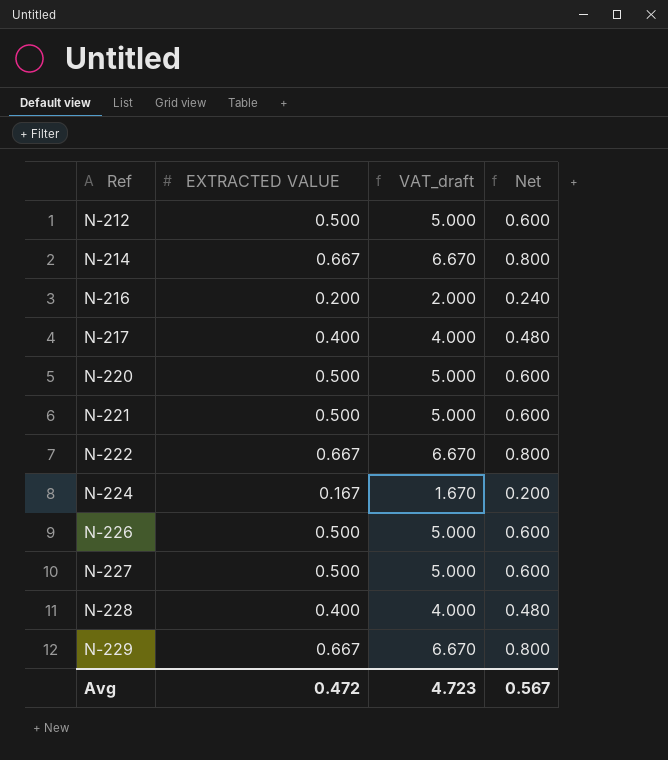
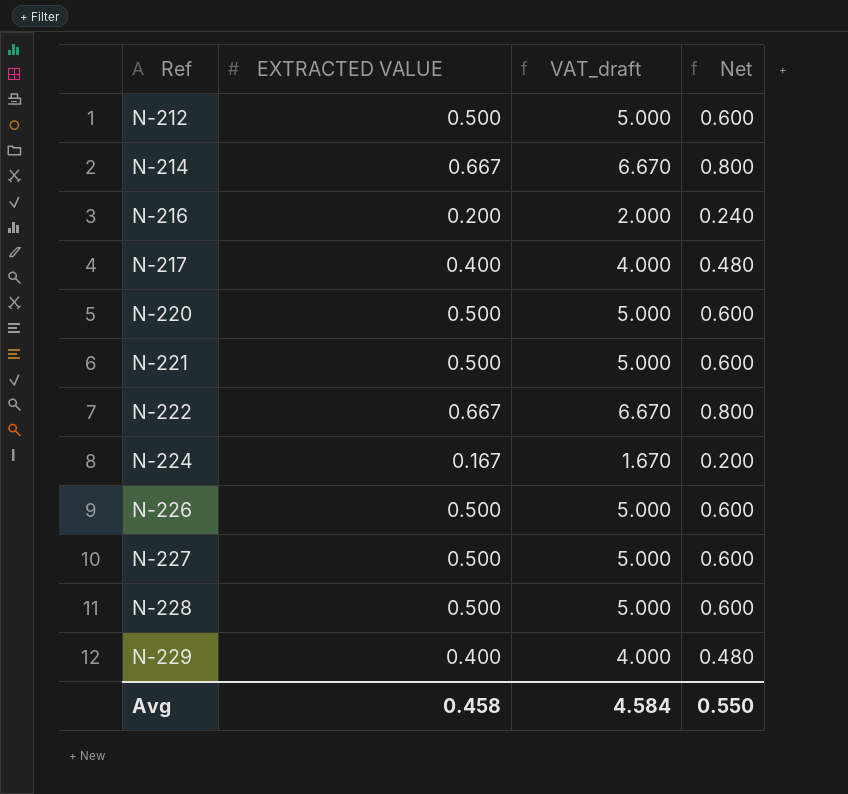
N-228 | EXTRACTED VALUE: 0.400 -> 0.500
N-228 | VAT_draft: 4.000 -> 5.000
N-228 | Net: 0.480 -> 0.600
N-229 | EXTRACTED VALUE: 0.667 -> 0.400
N-229 | VAT_draft: 6.670 -> 4.000
N-229 | Net: 0.800 -> 0.480
Avg | EXTRACTED VALUE: 0.472 -> 0.458
Avg | VAT_draft: 4.723 -> 4.584
Avg | Net: 0.567 -> 0.550

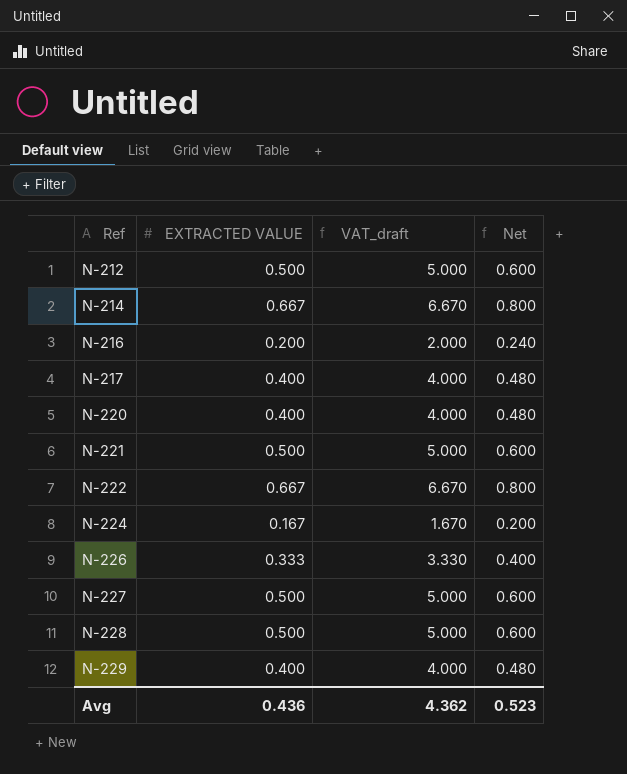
N-220 | EXTRACTED VALUE: 0.500 -> 0.400
N-220 | VAT_draft: 5.000 -> 4.000
N-220 | Net: 0.600 -> 0.480
N-226 | EXTRACTED VALUE: 0.500 -> 0.333
N-226 | VAT_draft: 5.000 -> 3.330
N-226 | Net: 0.600 -> 0.400
Avg | EXTRACTED VALUE: 0.458 -> 0.436
Avg | VAT_draft: 4.584 -> 4.362
Avg | Net: 0.550 -> 0.523

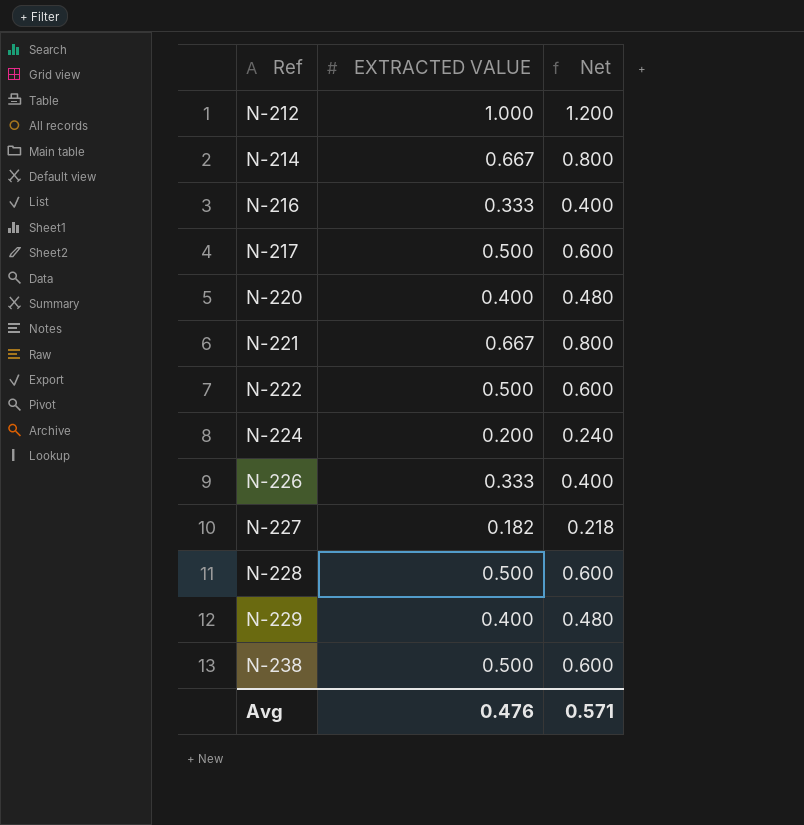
column VAT_draft | formula: [EXTRACTED VALUE] * 10 -> none
N-212 | EXTRACTED VALUE: 0.500 -> 1.000
N-212 | Net: 0.600 -> 1.200
N-216 | EXTRACTED VALUE: 0.200 -> 0.333
N-216 | Net: 0.240 -> 0.400
N-217 | EXTRACTED VALUE: 0.400 -> 0.500
N-217 | Net: 0.480 -> 0.600
N-221 | EXTRACTED VALUE: 0.500 -> 0.667
N-221 | Net: 0.600 -> 0.800
N-222 | EXTRACTED VALUE: 0.667 -> 0.500
N-222 | Net: 0.800 -> 0.600
N-224 | EXTRACTED VALUE: 0.167 -> 0.200
N-224 | Net: 0.200 -> 0.240
N-227 | EXTRACTED VALUE: 0.500 -> 0.182
N-227 | Net: 0.600 -> 0.218
row N-238: none -> 0.500 | 0.600
Avg | EXTRACTED VALUE: 0.436 -> 0.476
Avg | Net: 0.523 -> 0.571

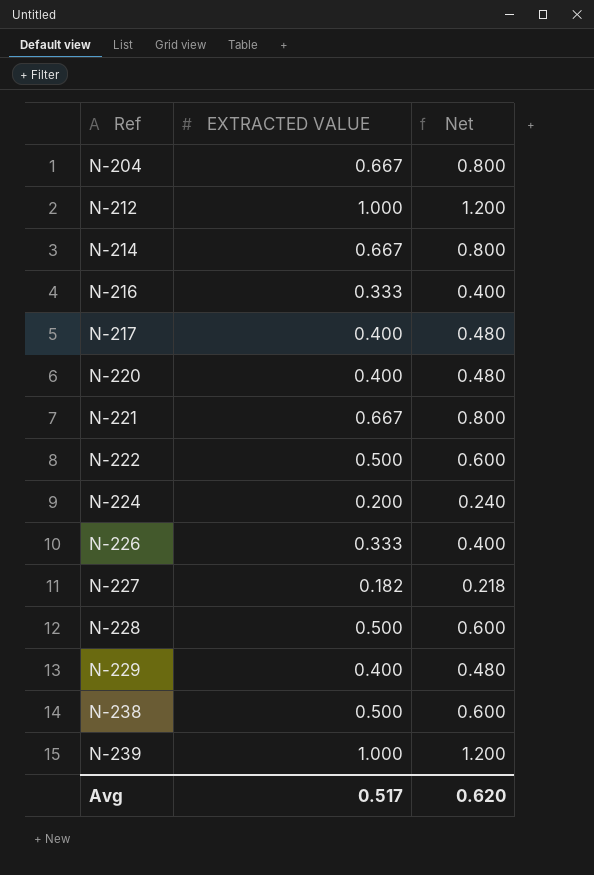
row N-204: none -> 0.667 | 0.800
N-217 | EXTRACTED VALUE: 0.500 -> 0.400
N-217 | Net: 0.600 -> 0.480
row N-239: none -> 1.000 | 1.200
Avg | EXTRACTED VALUE: 0.476 -> 0.517
Avg | Net: 0.571 -> 0.620

